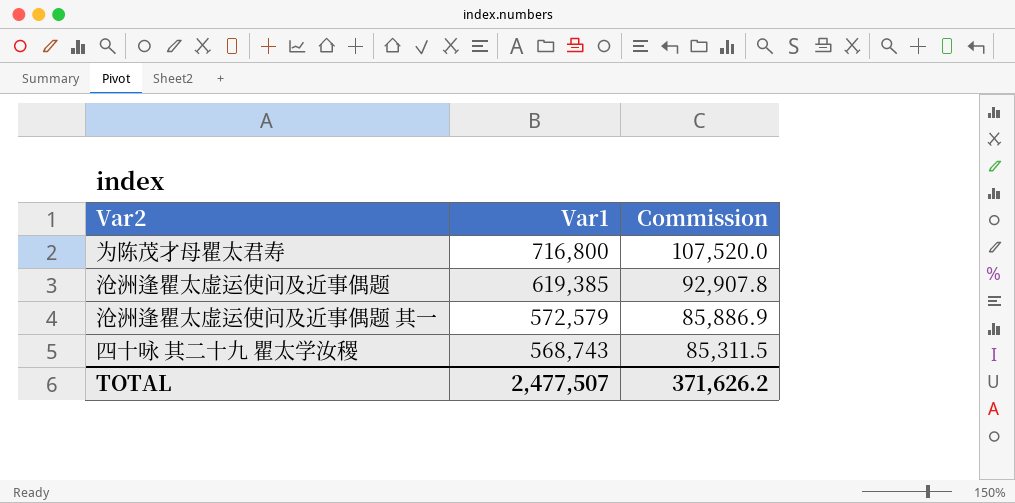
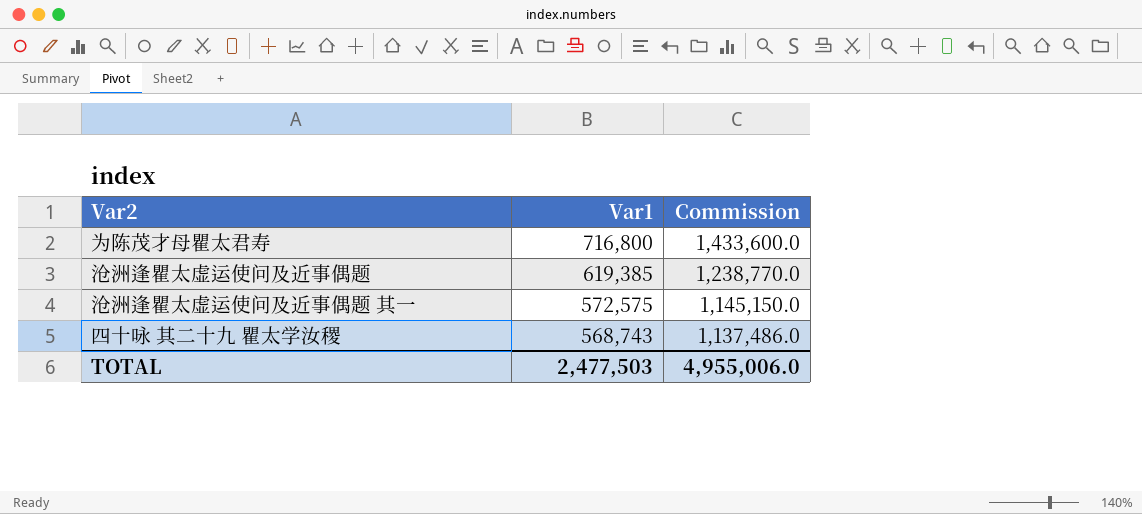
column Commission | formula: [Var1] * 0.15 -> [Var1] * 2
沧洲逢瞿太虚运使问及近事偶题 其一 | Var1: 572,579 -> 572,575
TOTAL | Var1: 2,477,507 -> 2,477,503
TOTAL | Commission: 371,626.2 -> 4,955,006.0

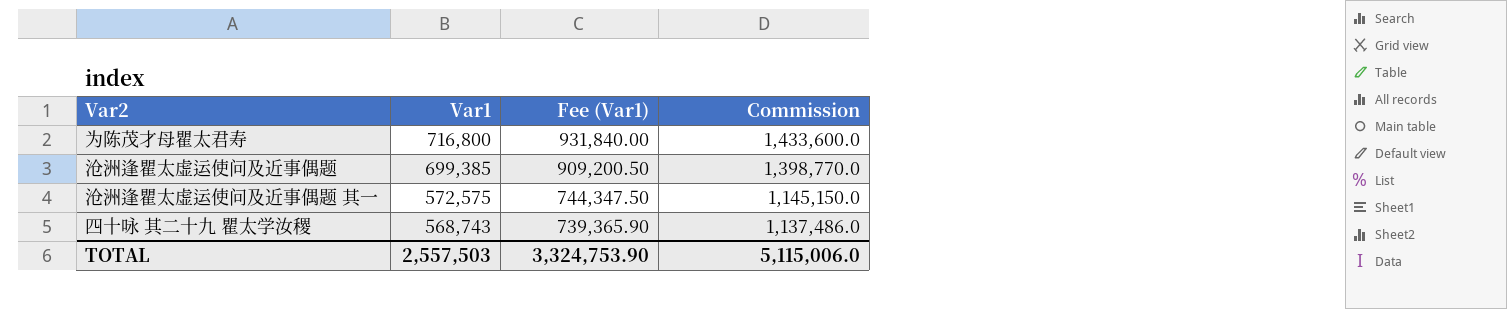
column Fee (Var1) | formula: none -> [Var1] * 1.3
沧洲逢瞿太虚运使问及近事偶题 | Var1: 619,385 -> 699,385
沧洲逢瞿太虚运使问及近事偶题 | Commission: 1,238,770.0 -> 1,398,770.0
TOTAL | Var1: 2,477,503 -> 2,557,503
TOTAL | Commission: 4,955,006.0 -> 5,115,006.0

